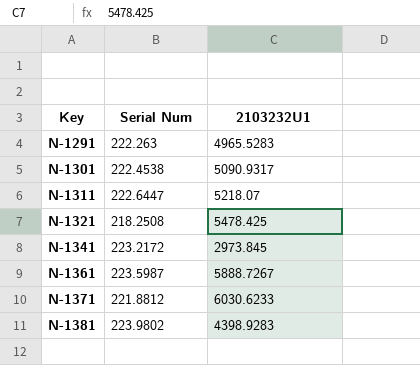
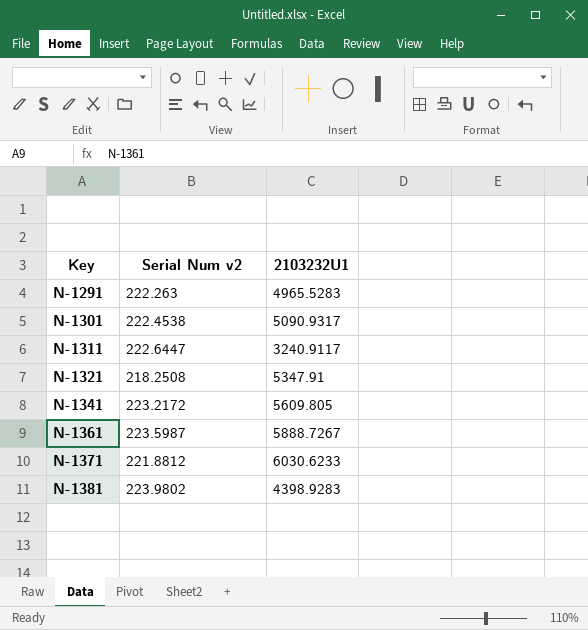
column name: Serial Num -> Serial Num v2
N-1311 | 2103232U1: 5218.07 -> 3240.9117
N-1321 | 2103232U1: 5478.425 -> 5347.91
N-1341 | 2103232U1: 2973.845 -> 5609.805

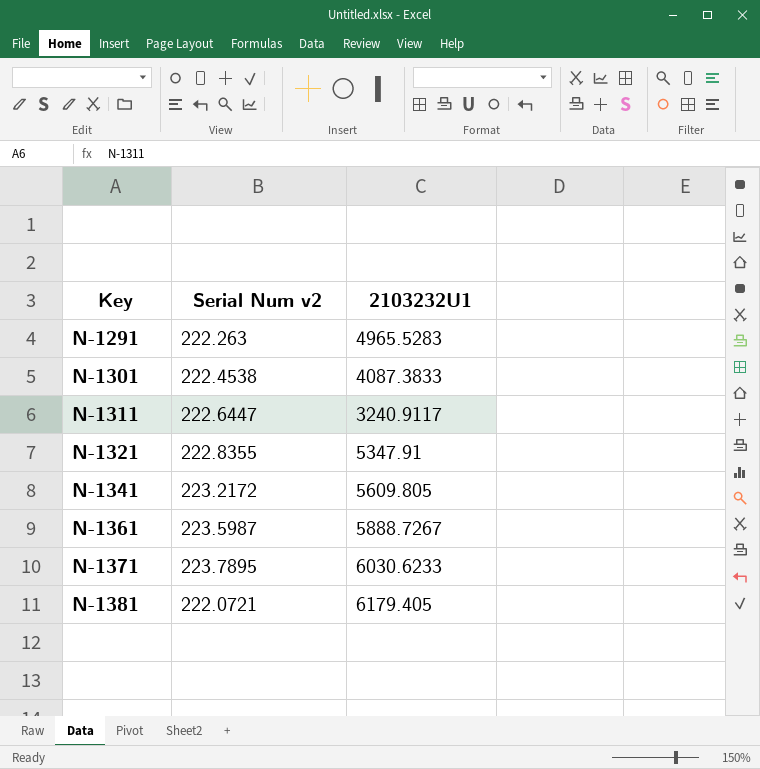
N-1301 | 2103232U1: 5090.9317 -> 4087.3833
N-1321 | Serial Num v2: 218.2508 -> 222.8355
N-1371 | Serial Num v2: 221.8812 -> 223.7895
N-1381 | Serial Num v2: 223.9802 -> 222.0721
N-1381 | 2103232U1: 4398.9283 -> 6179.405

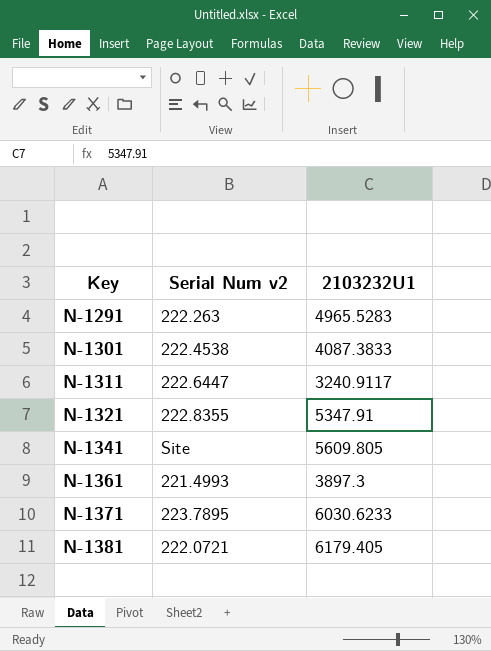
N-1341 | Serial Num v2: 223.2172 -> Site
N-1361 | Serial Num v2: 223.5987 -> 221.4993
N-1361 | 2103232U1: 5888.7267 -> 3897.3

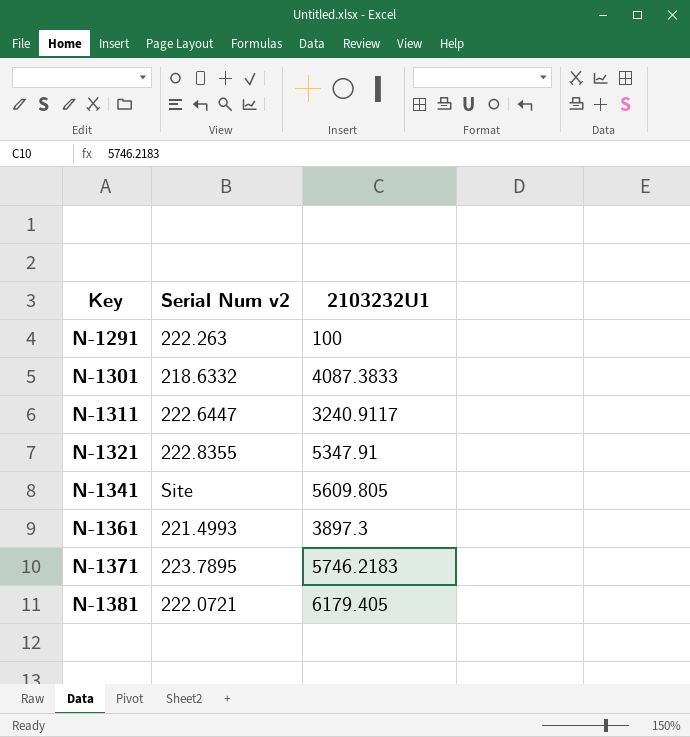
N-1291 | 2103232U1: 4965.5283 -> 100
N-1301 | Serial Num v2: 222.4538 -> 218.6332
N-1371 | 2103232U1: 6030.6233 -> 5746.2183

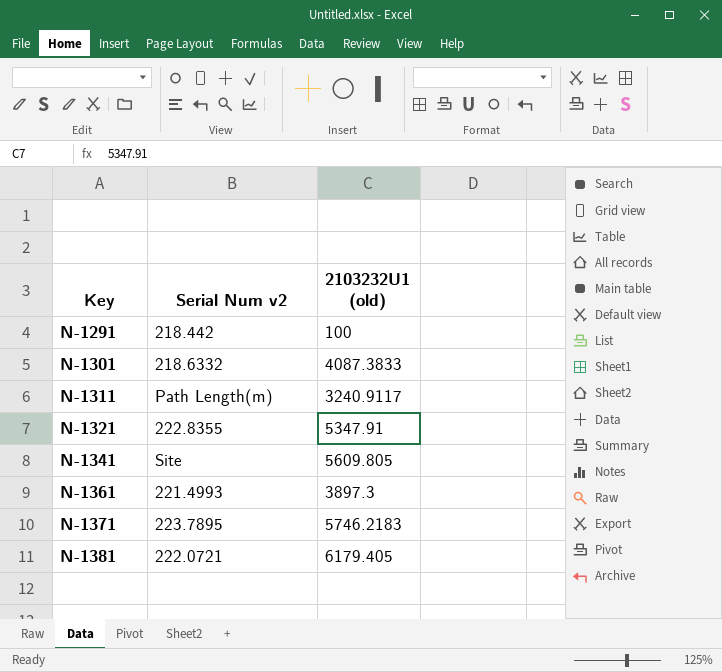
column name: 2103232U1 -> 2103232U1 (old)
N-1291 | Serial Num v2: 222.263 -> 218.442
N-1311 | Serial Num v2: 222.6447 -> Path Length(m)

